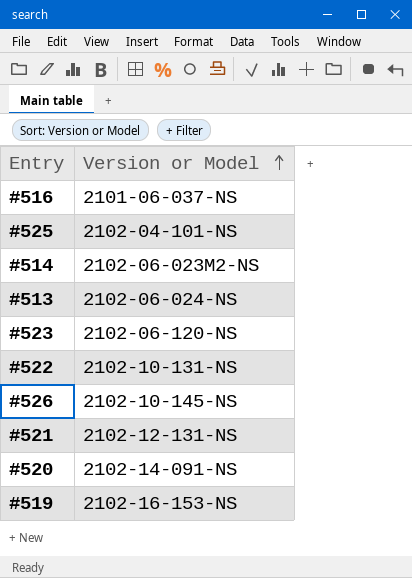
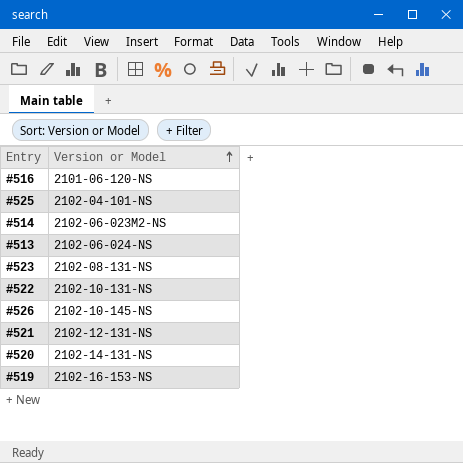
#516 | Version or Model: 2101-06-037-NS -> 2101-06-120-NS
#523 | Version or Model: 2102-06-120-NS -> 2102-08-131-NS
#520 | Version or Model: 2102-14-091-NS -> 2102-14-131-NS

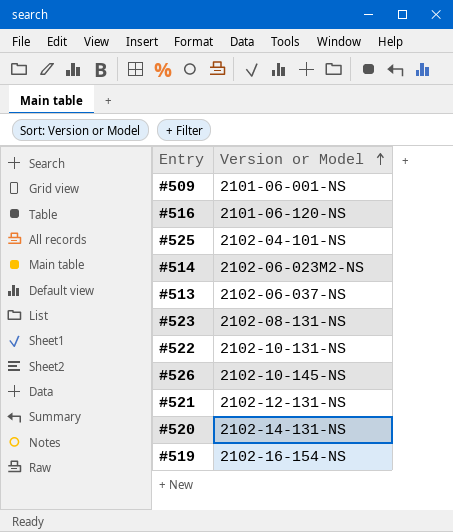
row #509: none -> 2101-06-001-NS
#513 | Version or Model: 2102-06-024-NS -> 2102-06-037-NS
#519 | Version or Model: 2102-16-153-NS -> 2102-16-154-NS

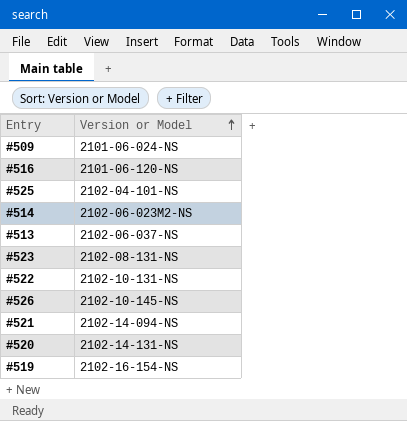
#509 | Version or Model: 2101-06-001-NS -> 2101-06-024-NS
#521 | Version or Model: 2102-12-131-NS -> 2102-14-094-NS

